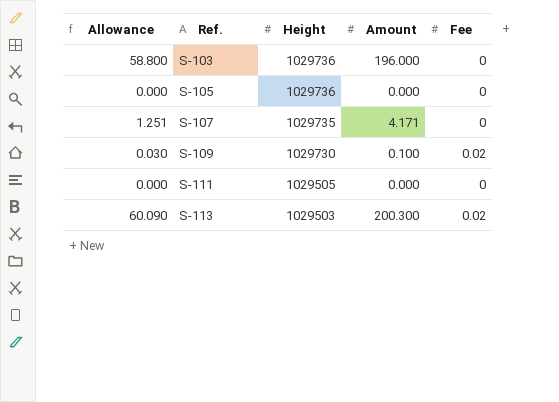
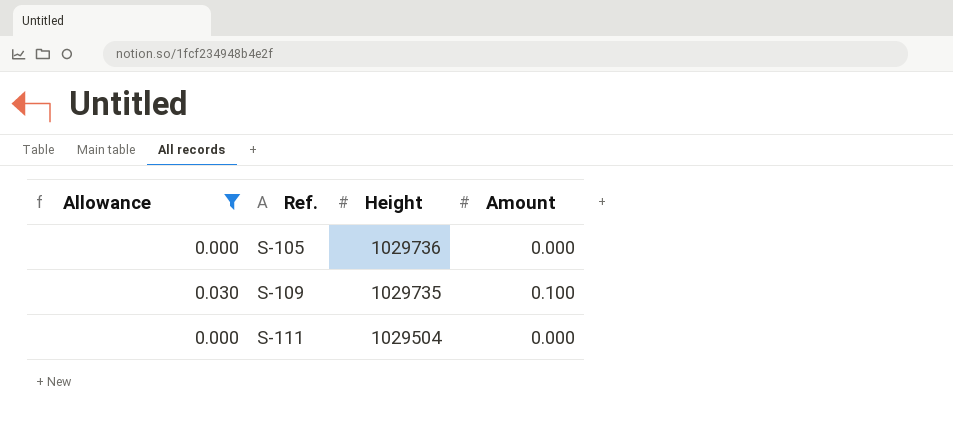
filter: none -> Allowance <= 0.030
column Fee | position: 5 -> none
S-109 | Height: 1029730 -> 1029735
S-111 | Height: 1029505 -> 1029504

